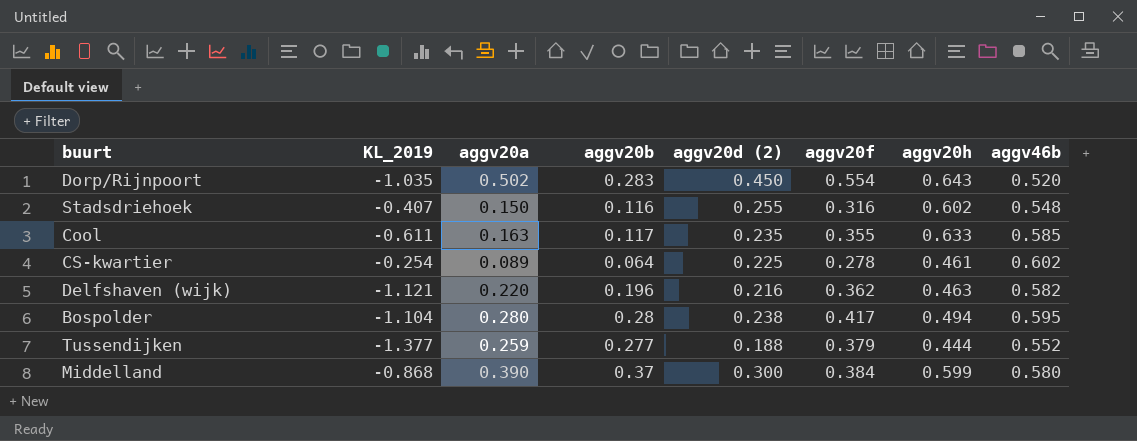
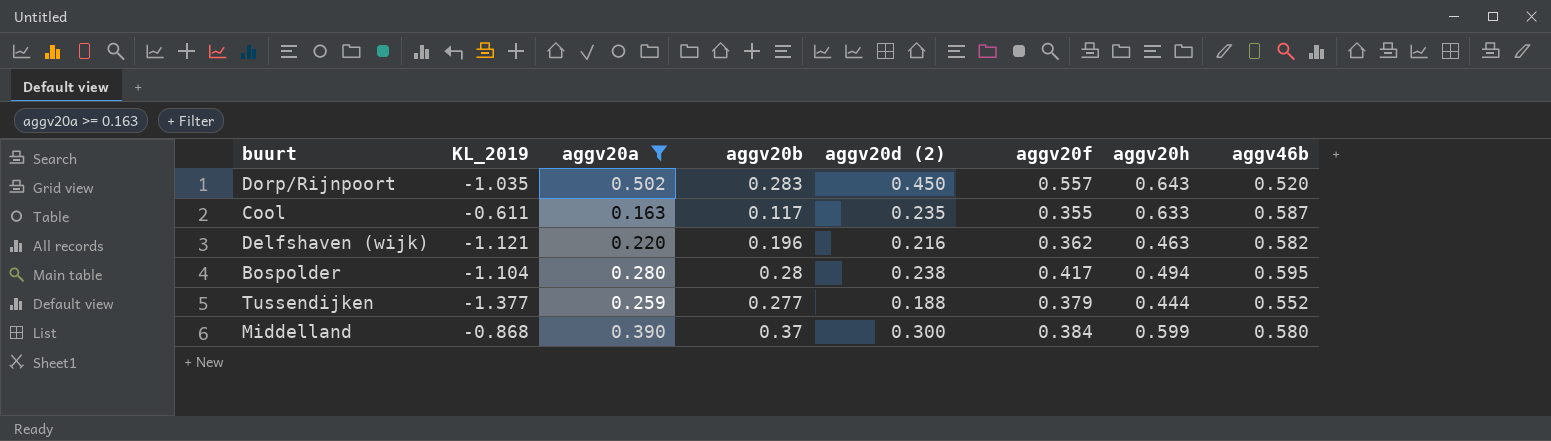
filter: none -> aggv20a >= 0.163
Dorp/Rijnpoort | aggv20f: 0.554 -> 0.557
Cool | aggv46b: 0.585 -> 0.587

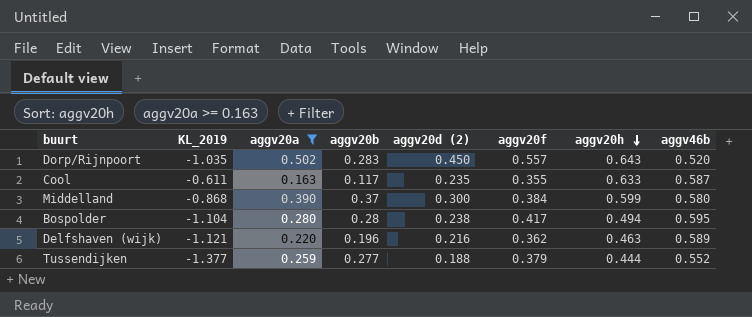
row order: none -> aggv20h descending
Delfshaven (wijk) | aggv46b: 0.582 -> 0.589

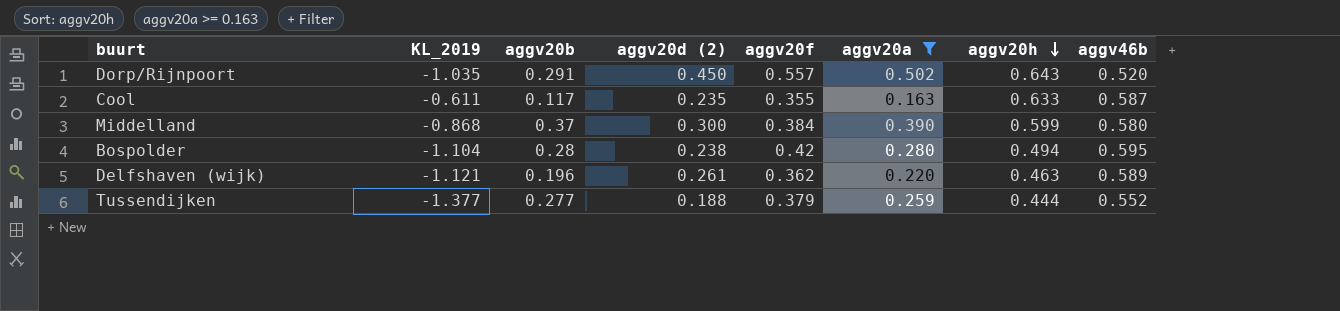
column aggv20a | position: 3 -> 6
Dorp/Rijnpoort | aggv20b: 0.283 -> 0.291
Bospolder | aggv20f: 0.417 -> 0.42
Delfshaven (wijk) | aggv20d (2): 0.216 -> 0.261

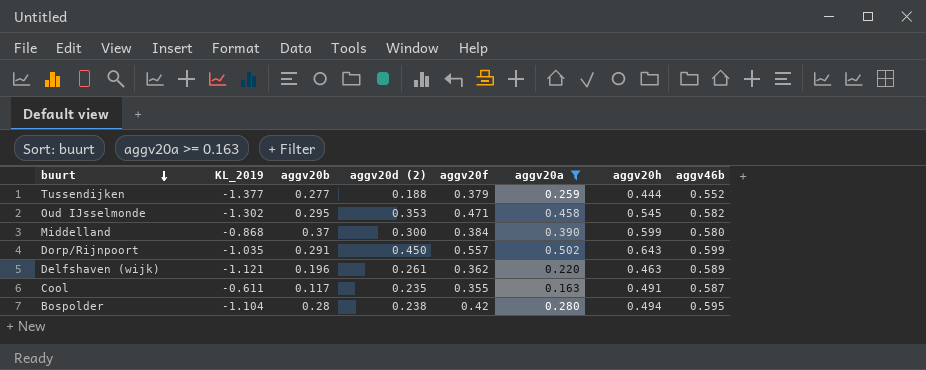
row order: aggv20h descending -> buurt descending
row Oud IJsselmonde: none -> -1.302 | 0.295 | 0.353 | 0.471 | 0.458 | 0.545 | 0.582
Dorp/Rijnpoort | aggv46b: 0.520 -> 0.599
Cool | aggv20h: 0.633 -> 0.491

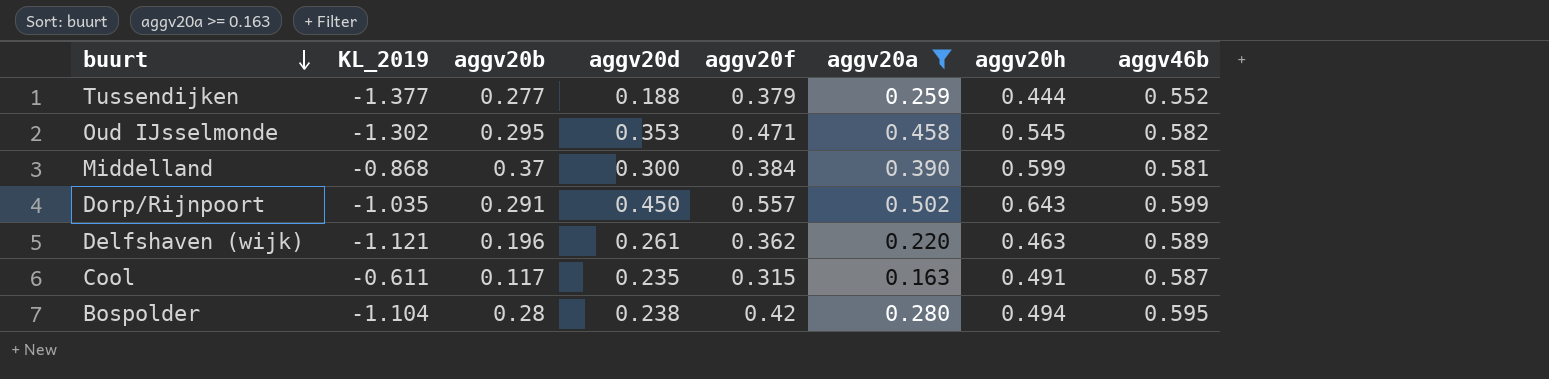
column name: aggv20d (2) -> aggv20d
Middelland | aggv46b: 0.580 -> 0.581
Cool | aggv20f: 0.355 -> 0.315

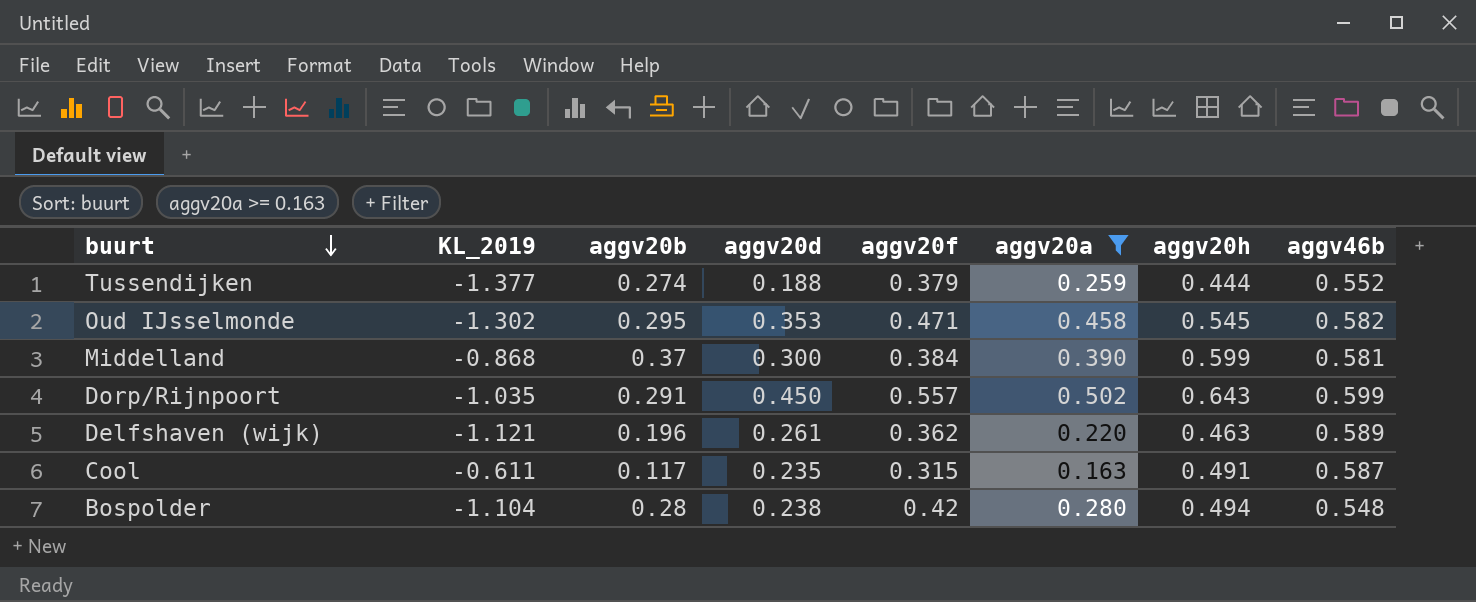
Tussendijken | aggv20b: 0.277 -> 0.274
Bospolder | aggv46b: 0.595 -> 0.548

